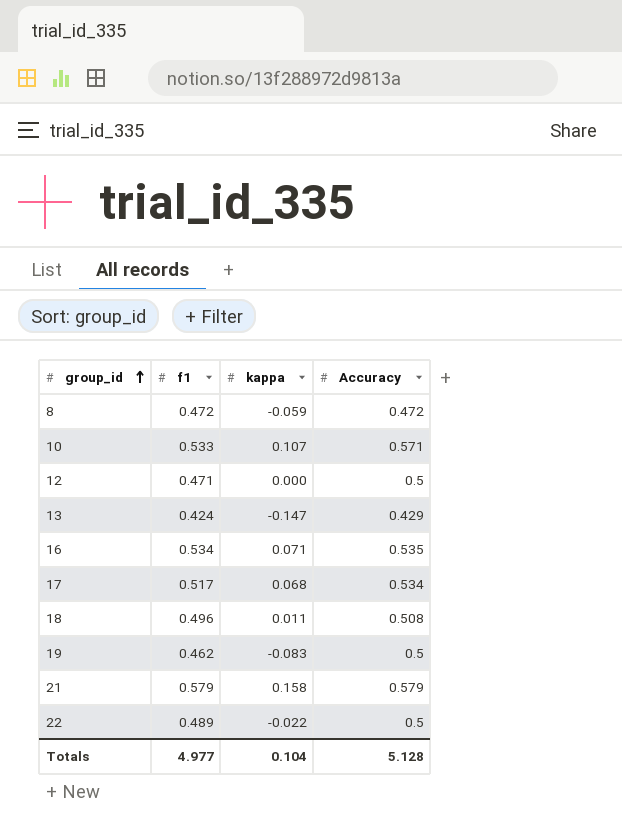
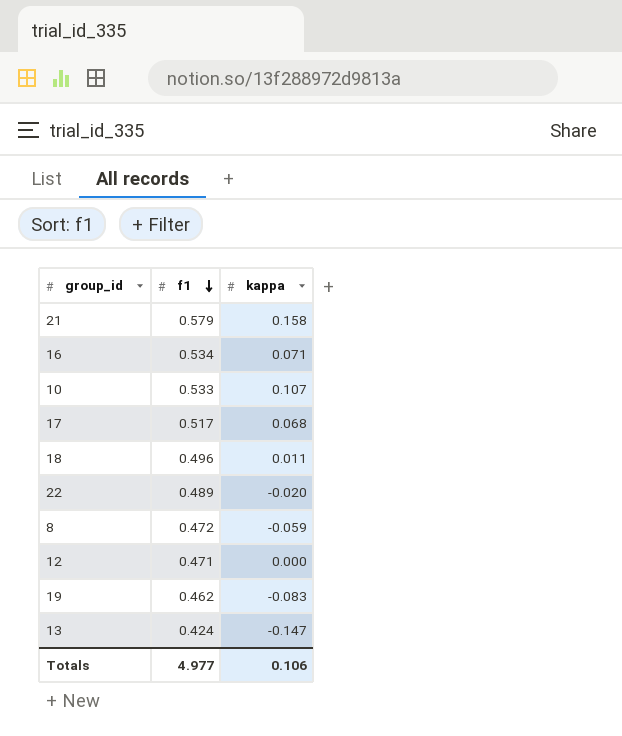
row order: group_id ascending -> f1 descending
column Accuracy | position: 4 -> none
22 | kappa: -0.022 -> -0.020
Totals | kappa: 0.104 -> 0.106

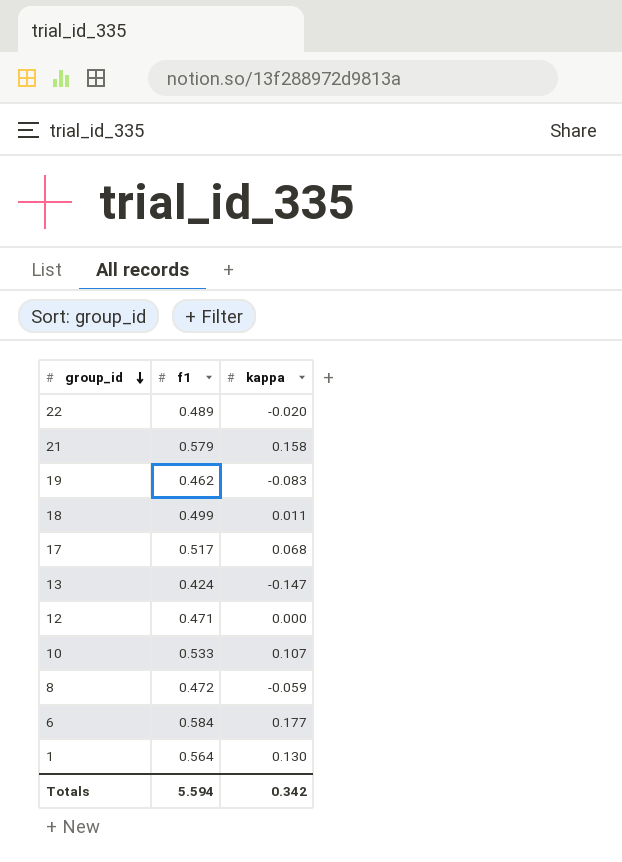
row order: f1 descending -> group_id descending
row 16: 0.534 | 0.071 -> none
18 | f1: 0.496 -> 0.499
row 6: none -> 0.584 | 0.177
row 1: none -> 0.564 | 0.130
Totals | f1: 4.977 -> 5.594
Totals | kappa: 0.106 -> 0.342

